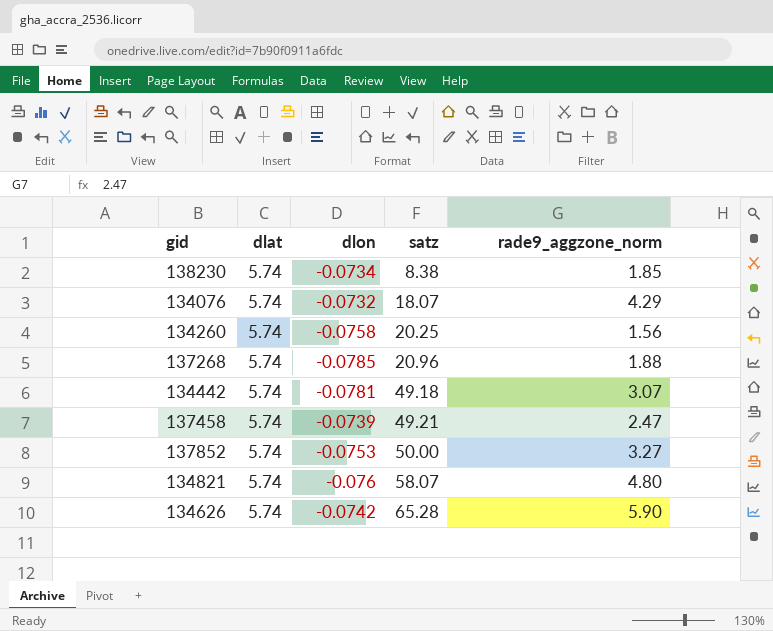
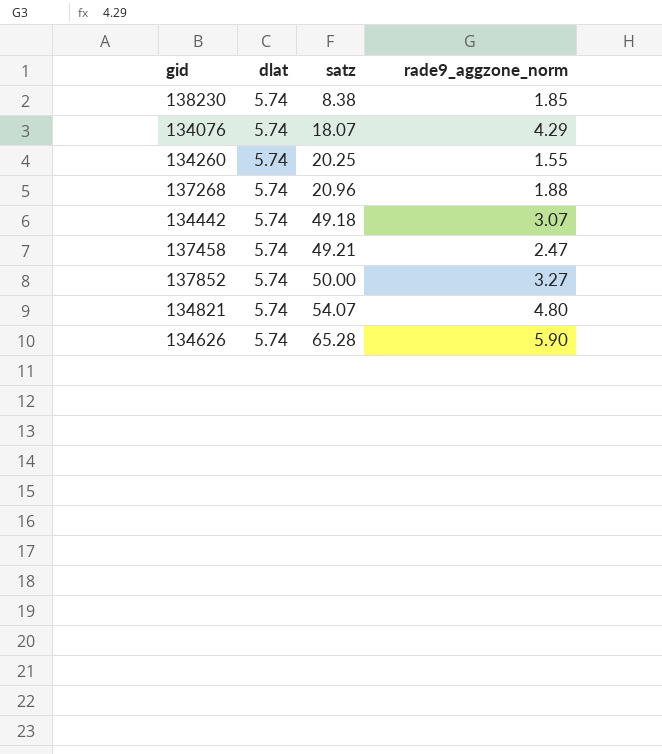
column dlon | position: 3 -> none
134260 | rade9_aggzone_norm: 1.56 -> 1.55
134821 | satz: 58.07 -> 54.07

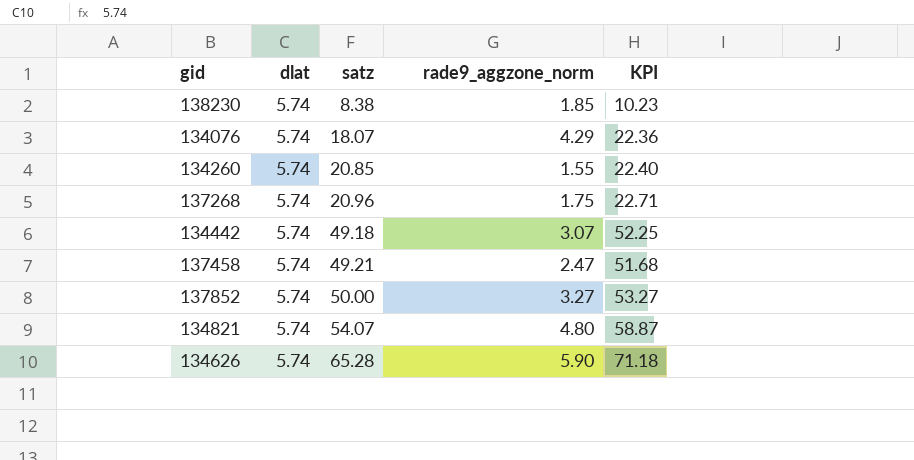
column KPI | formula: none -> [satz] + [rade9_aggzone_norm]
134260 | satz: 20.25 -> 20.85
137268 | rade9_aggzone_norm: 1.88 -> 1.75

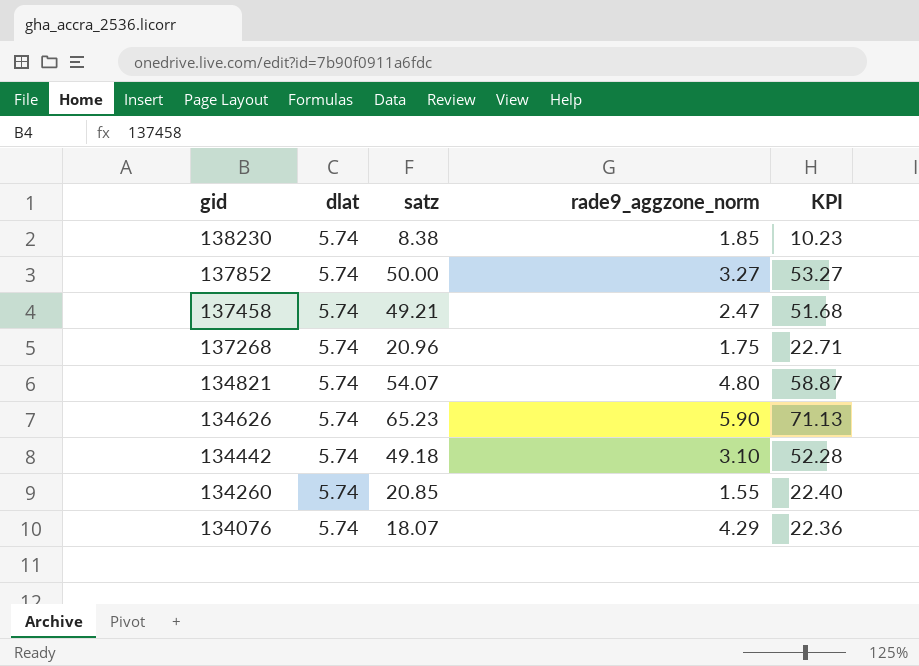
row order: satz ascending -> gid descending
134626 | satz: 65.28 -> 65.23
134626 | KPI: 71.18 -> 71.13
134442 | rade9_aggzone_norm: 3.07 -> 3.10
134442 | KPI: 52.25 -> 52.28

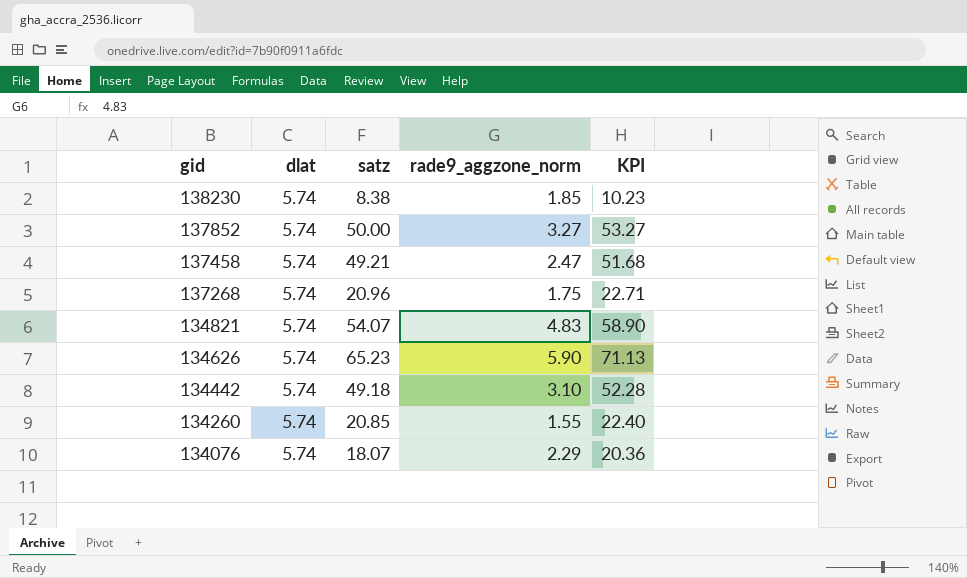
134821 | rade9_aggzone_norm: 4.80 -> 4.83
134821 | KPI: 58.87 -> 58.90
134076 | rade9_aggzone_norm: 4.29 -> 2.29
134076 | KPI: 22.36 -> 20.36

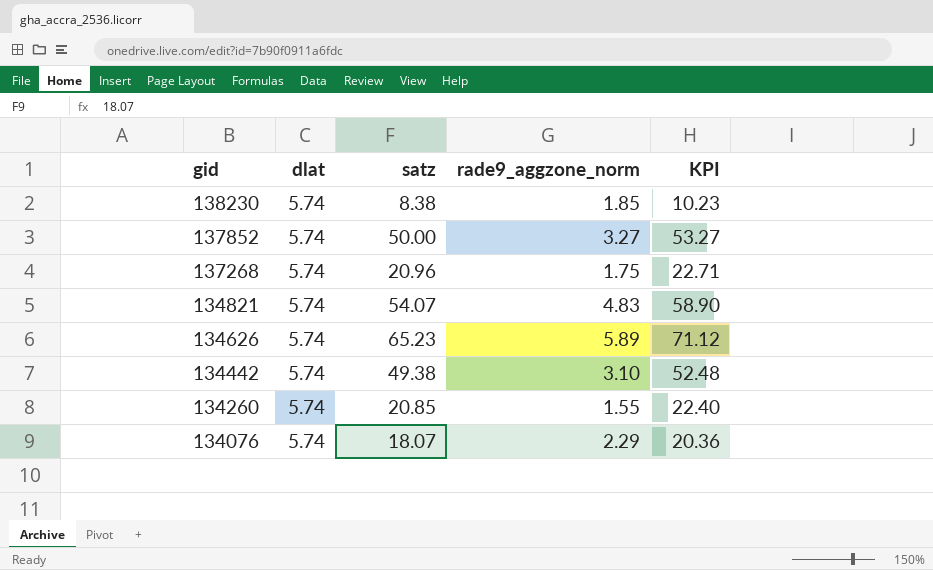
row 137458: 5.74 | 49.21 | 2.47 | 51.68 -> none
134626 | rade9_aggzone_norm: 5.90 -> 5.89
134626 | KPI: 71.13 -> 71.12
134442 | satz: 49.18 -> 49.38
134442 | KPI: 52.28 -> 52.48

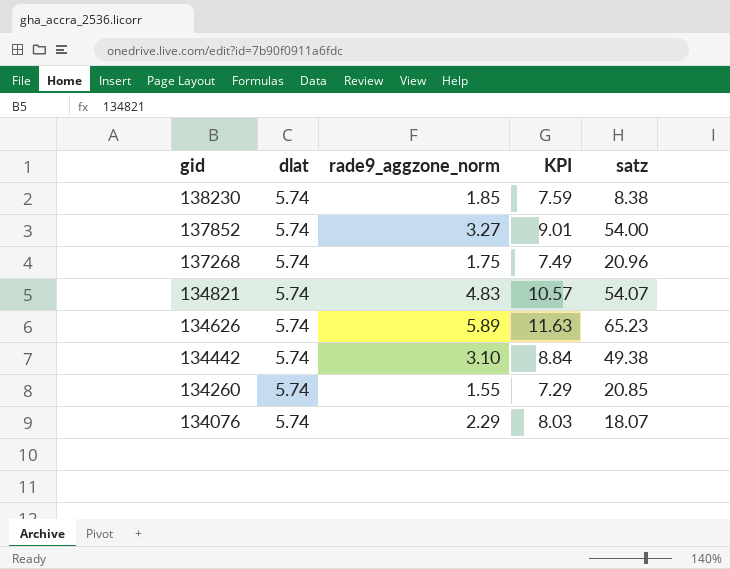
column KPI | formula: [satz] + [rade9_aggzone_norm] -> [dlat] + [rade9_aggzone_norm]
column satz | position: 3 -> 5
137852 | satz: 50.00 -> 54.00

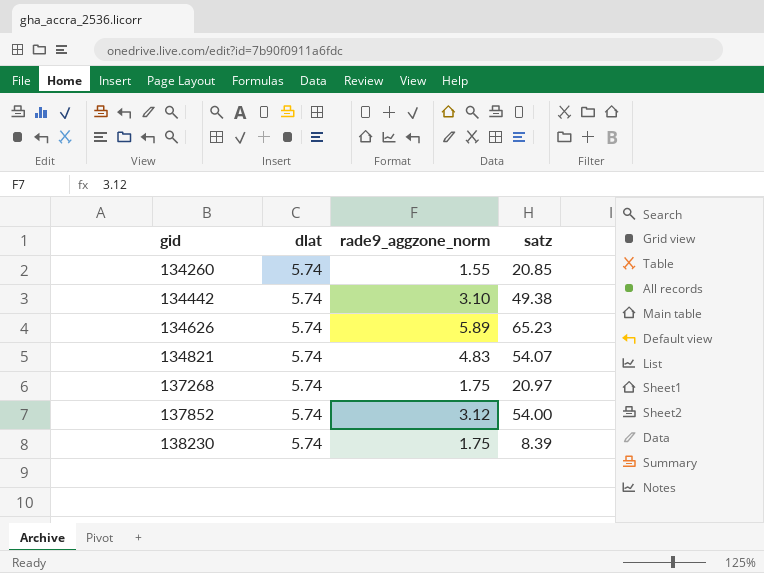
row order: gid descending -> gid ascending
column KPI | formula: [dlat] + [rade9_aggzone_norm] -> none
row 134076: 5.74 | 2.29 | 8.03 | 18.07 -> none
137268 | satz: 20.96 -> 20.97
137852 | rade9_aggzone_norm: 3.27 -> 3.12
138230 | rade9_aggzone_norm: 1.85 -> 1.75
138230 | satz: 8.38 -> 8.39

